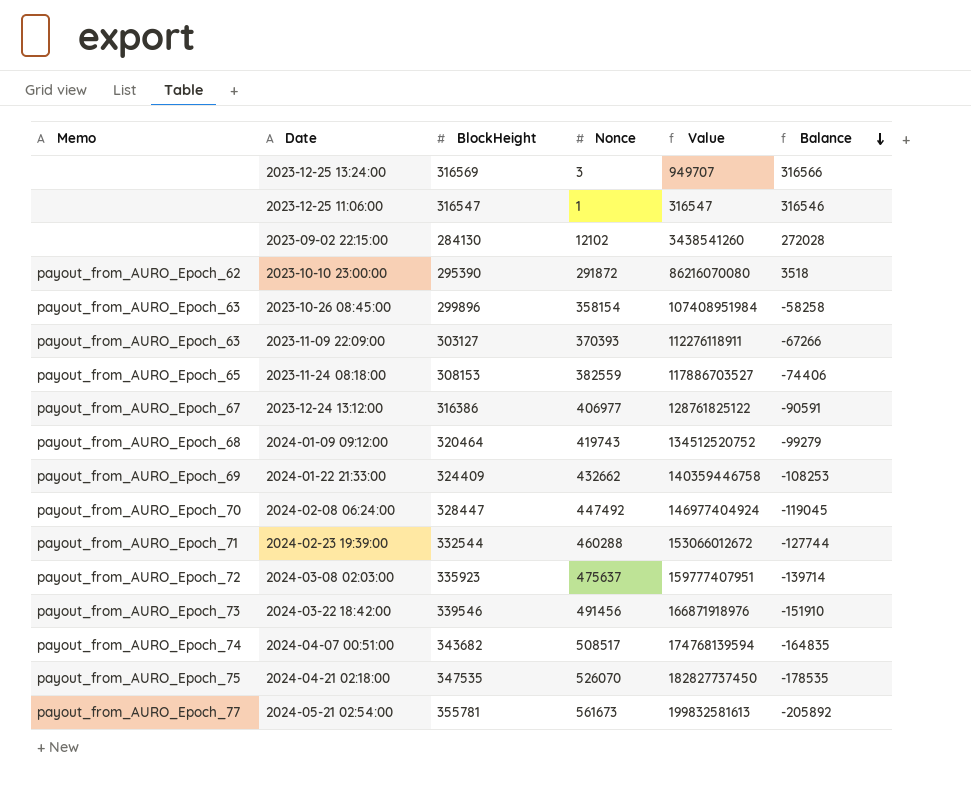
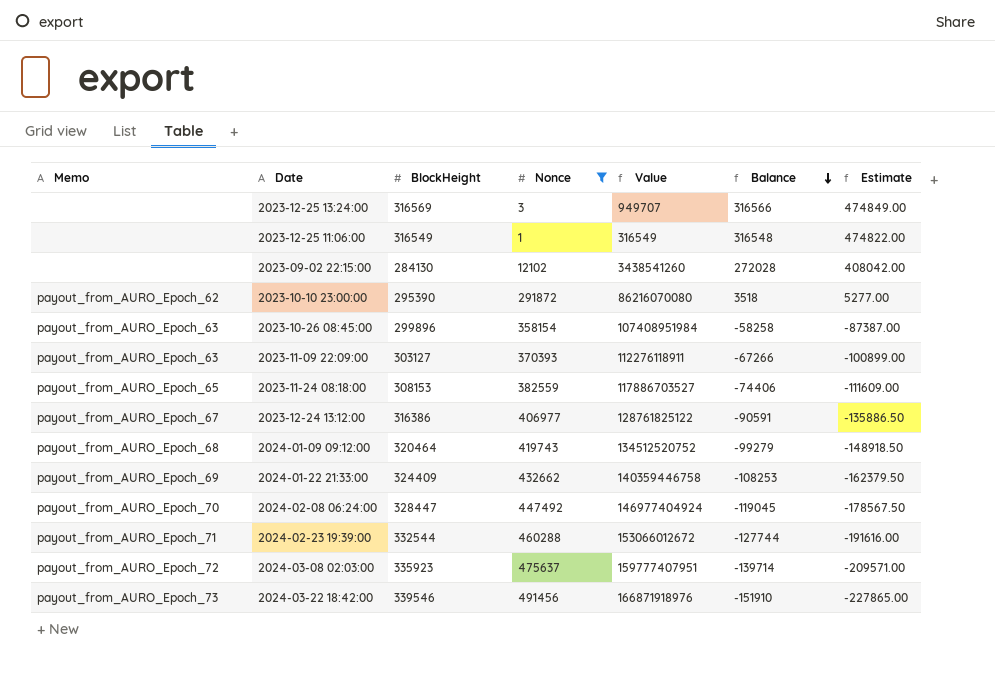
filter: none -> Nonce <= 491456
column Estimate | formula: none -> [Balance] * 1.5
2023-12-25 11:06:00 | BlockHeight: 316547 -> 316549
2023-12-25 11:06:00 | Value: 316547 -> 316549
2023-12-25 11:06:00 | Balance: 316546 -> 316548

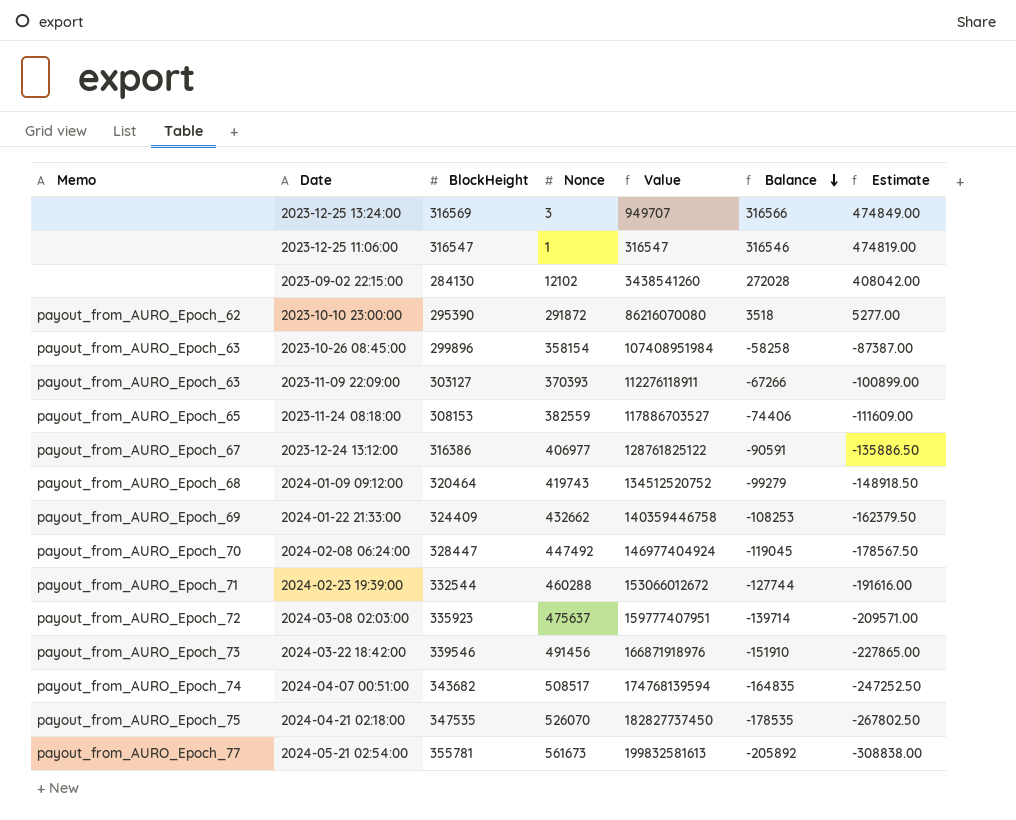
filter: Nonce <= 491456 -> none
2023-12-25 11:06:00 | BlockHeight: 316549 -> 316547
2023-12-25 11:06:00 | Value: 316549 -> 316547
2023-12-25 11:06:00 | Balance: 316548 -> 316546
2023-12-25 11:06:00 | Estimate: 474822.00 -> 474819.00

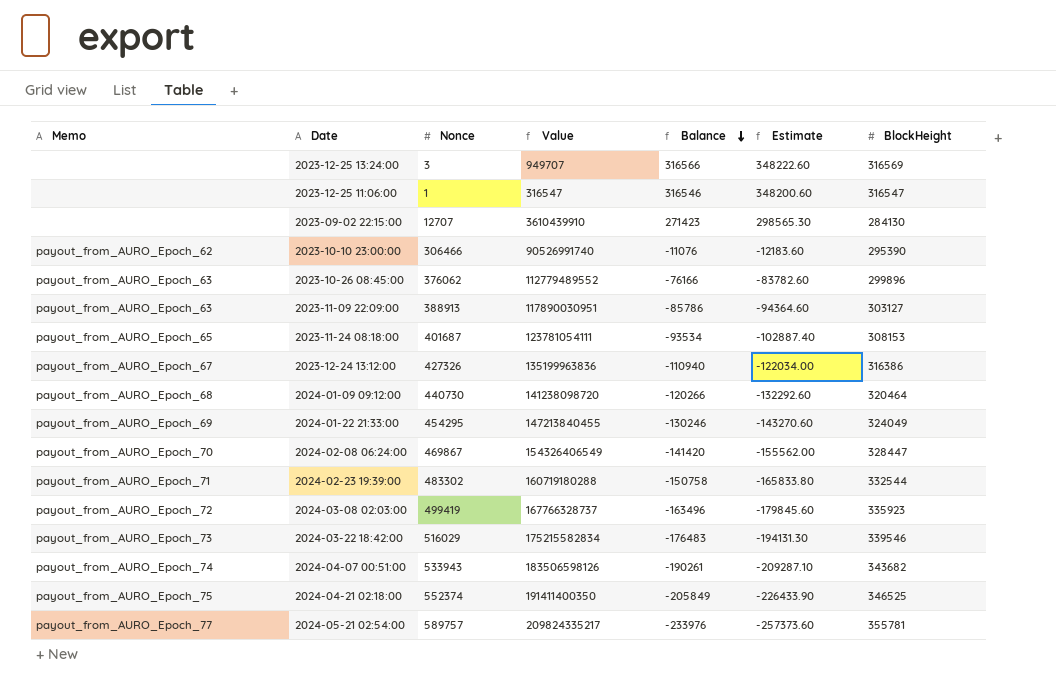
column Estimate | formula: [Balance] * 1.5 -> [Balance] * 1.1
column BlockHeight | position: 3 -> 7
2023-09-02 22:15:00 | Nonce: 12102 -> 12707
2023-09-02 22:15:00 | Value: 3438541260 -> 3610439910
2023-09-02 22:15:00 | Balance: 272028 -> 271423
2023-10-10 23:00:00 | Nonce: 291872 -> 306466
2023-10-10 23:00:00 | Value: 86216070080 -> 90526991740
2023-10-10 23:00:00 | Balance: 3518 -> -11076
2023-10-26 08:45:00 | Nonce: 358154 -> 376062
2023-10-26 08:45:00 | Value: 107408951984 -> 112779489552
2023-10-26 08:45:00 | Balance: -58258 -> -76166
2023-11-09 22:09:00 | Nonce: 370393 -> 388913
2023-11-09 22:09:00 | Value: 112276118911 -> 117890030951
2023-11-09 22:09:00 | Balance: -67266 -> -85786
2023-11-24 08:18:00 | Nonce: 382559 -> 401687
2023-11-24 08:18:00 | Value: 117886703527 -> 123781054111
2023-11-24 08:18:00 | Balance: -74406 -> -93534
2023-12-24 13:12:00 | Nonce: 406977 -> 427326
2023-12-24 13:12:00 | Value: 128761825122 -> 135199963836
2023-12-24 13:12:00 | Balance: -90591 -> -110940
2024-01-09 09:12:00 | Nonce: 419743 -> 440730
2024-01-09 09:12:00 | Value: 134512520752 -> 141238098720
2024-01-09 09:12:00 | Balance: -99279 -> -120266
2024-01-22 21:33:00 | Nonce: 432662 -> 454295
2024-01-22 21:33:00 | Value: 140359446758 -> 147213840455
2024-01-22 21:33:00 | Balance: -108253 -> -130246
2024-01-22 21:33:00 | BlockHeight: 324409 -> 324049
2024-02-08 06:24:00 | Nonce: 447492 -> 469867
2024-02-08 06:24:00 | Value: 146977404924 -> 154326406549
2024-02-08 06:24:00 | Balance: -119045 -> -141420
2024-02-23 19:39:00 | Nonce: 460288 -> 483302
2024-02-23 19:39:00 | Value: 153066012672 -> 160719180288
2024-02-23 19:39:00 | Balance: -127744 -> -150758
2024-03-08 02:03:00 | Nonce: 475637 -> 499419
2024-03-08 02:03:00 | Value: 159777407951 -> 167766328737
2024-03-08 02:03:00 | Balance: -139714 -> -163496
2024-03-22 18:42:00 | Nonce: 491456 -> 516029
2024-03-22 18:42:00 | Value: 166871918976 -> 175215582834
2024-03-22 18:42:00 | Balance: -151910 -> -176483
2024-04-07 00:51:00 | Nonce: 508517 -> 533943
2024-04-07 00:51:00 | Value: 174768139594 -> 183506598126
2024-04-07 00:51:00 | Balance: -164835 -> -190261
2024-04-21 02:18:00 | Nonce: 526070 -> 552374
2024-04-21 02:18:00 | Value: 182827737450 -> 191411400350
2024-04-21 02:18:00 | Balance: -178535 -> -205849
2024-04-21 02:18:00 | BlockHeight: 347535 -> 346525
2024-05-21 02:54:00 | Nonce: 561673 -> 589757
2024-05-21 02:54:00 | Value: 199832581613 -> 209824335217
2024-05-21 02:54:00 | Balance: -205892 -> -233976

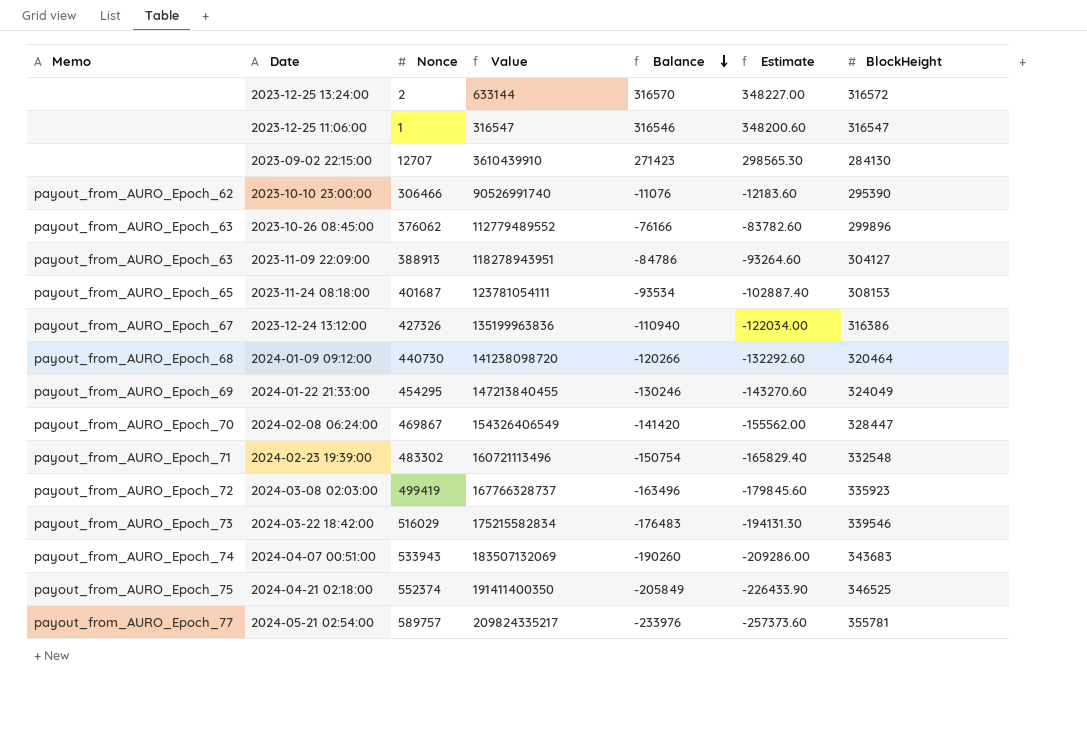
2023-12-25 13:24:00 | Nonce: 3 -> 2
2023-12-25 13:24:00 | Value: 949707 -> 633144
2023-12-25 13:24:00 | Balance: 316566 -> 316570
2023-12-25 13:24:00 | Estimate: 348222.60 -> 348227.00
2023-12-25 13:24:00 | BlockHeight: 316569 -> 316572
2023-11-09 22:09:00 | Value: 117890030951 -> 118278943951
2023-11-09 22:09:00 | Balance: -85786 -> -84786
2023-11-09 22:09:00 | Estimate: -94364.60 -> -93264.60
2023-11-09 22:09:00 | BlockHeight: 303127 -> 304127
2024-02-23 19:39:00 | Value: 160719180288 -> 160721113496
2024-02-23 19:39:00 | Balance: -150758 -> -150754
2024-02-23 19:39:00 | Estimate: -165833.80 -> -165829.40
2024-02-23 19:39:00 | BlockHeight: 332544 -> 332548
2024-04-07 00:51:00 | Value: 183506598126 -> 183507132069
2024-04-07 00:51:00 | Balance: -190261 -> -190260
2024-04-07 00:51:00 | Estimate: -209287.10 -> -209286.00
2024-04-07 00:51:00 | BlockHeight: 343682 -> 343683

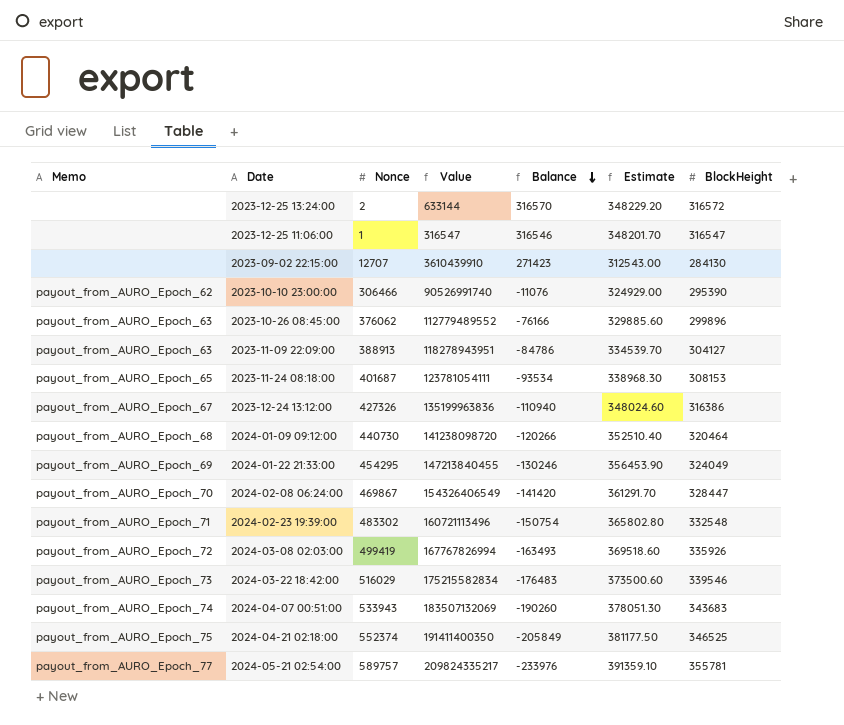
column Estimate | formula: [Balance] * 1.1 -> [BlockHeight] * 1.1
2024-03-08 02:03:00 | Value: 167766328737 -> 167767826994
2024-03-08 02:03:00 | Balance: -163496 -> -163493
2024-03-08 02:03:00 | BlockHeight: 335923 -> 335926

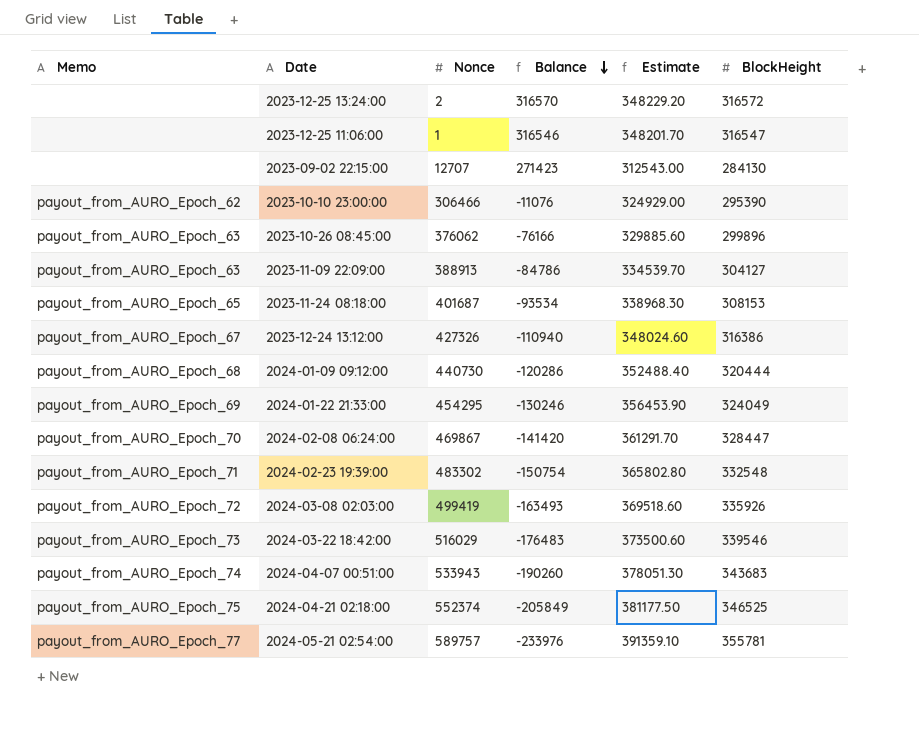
column Value | formula: [Nonce] * [BlockHeight] -> none
2024-01-09 09:12:00 | Balance: -120266 -> -120286
2024-01-09 09:12:00 | Estimate: 352510.40 -> 352488.40
2024-01-09 09:12:00 | BlockHeight: 320464 -> 320444

